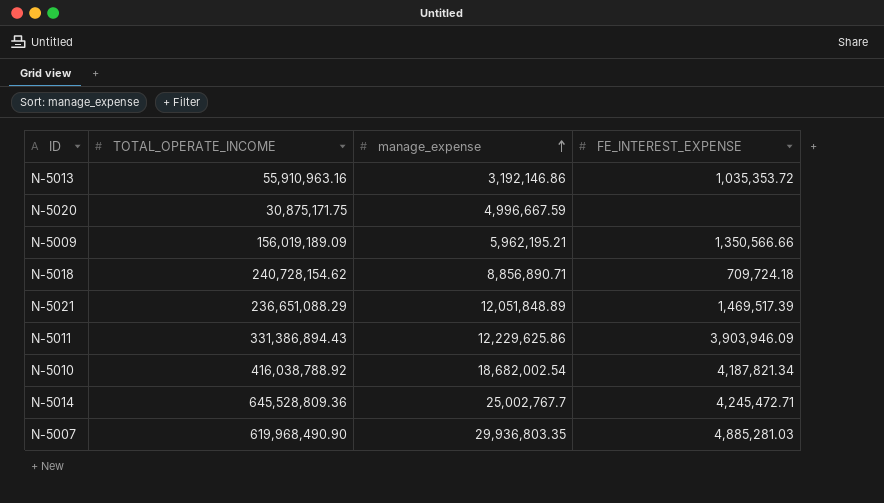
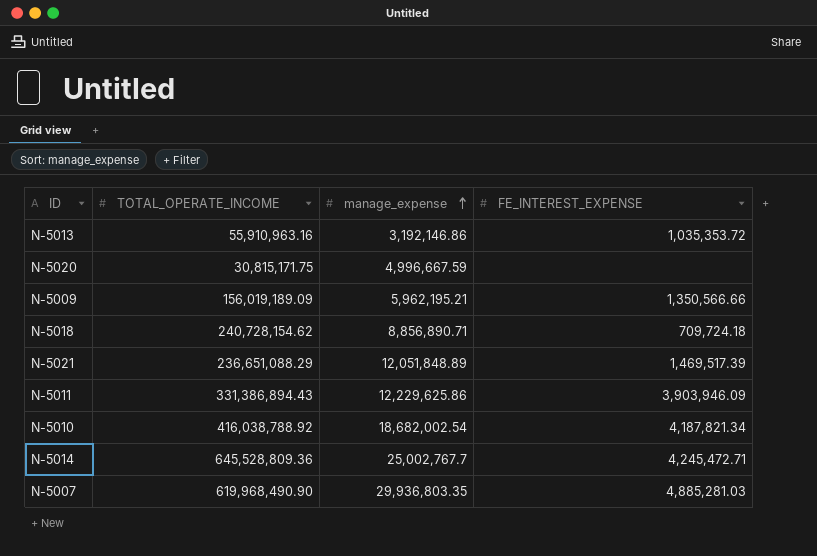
N-5020 | TOTAL_OPERATE_INCOME: 30,875,171.75 -> 30,815,171.75

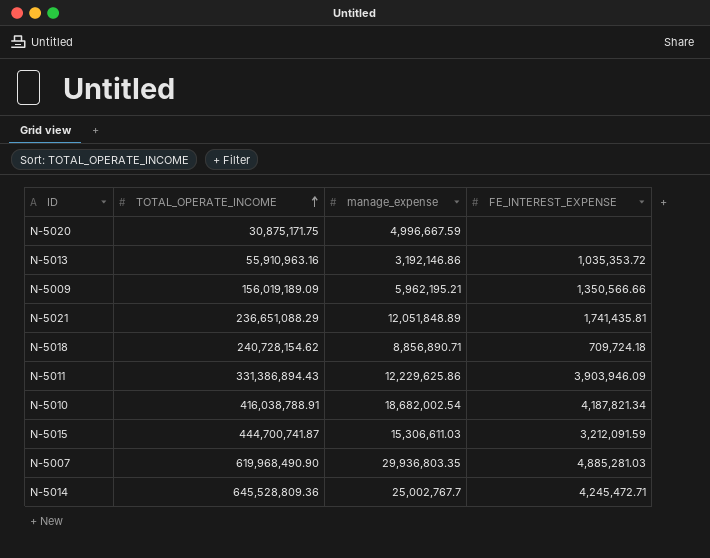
row order: manage_expense ascending -> TOTAL_OPERATE_INCOME ascending
N-5020 | TOTAL_OPERATE_INCOME: 30,815,171.75 -> 30,875,171.75
N-5021 | FE_INTEREST_EXPENSE: 1,469,517.39 -> 1,741,435.81
N-5010 | TOTAL_OPERATE_INCOME: 416,038,788.92 -> 416,038,788.91
row N-5015: none -> 444,700,741.87 | 15,306,611.03 | 3,212,091.59

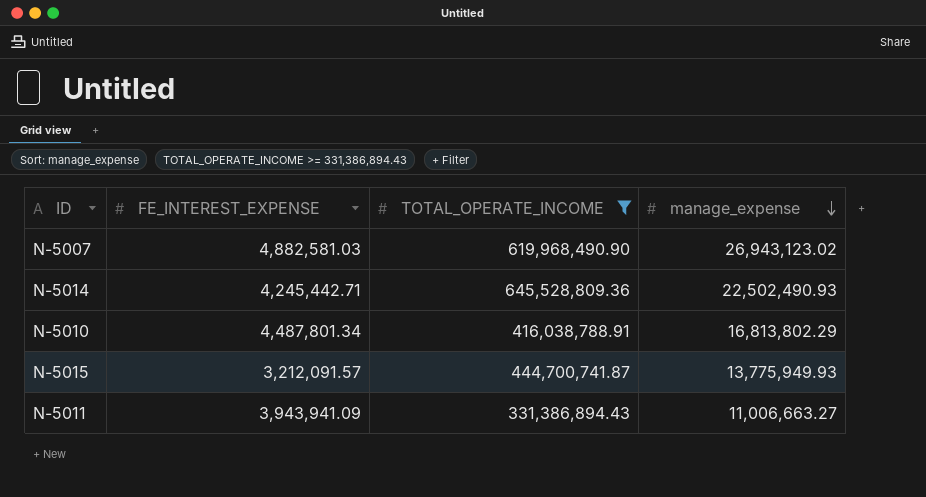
filter: none -> TOTAL_OPERATE_INCOME >= 331,386,894.43
row order: TOTAL_OPERATE_INCOME ascending -> manage_expense descending
column FE_INTEREST_EXPENSE | position: 4 -> 2
N-5007 | FE_INTEREST_EXPENSE: 4,885,281.03 -> 4,882,581.03
N-5007 | manage_expense: 29,936,803.35 -> 26,943,123.02
N-5014 | FE_INTEREST_EXPENSE: 4,245,472.71 -> 4,245,442.71
N-5014 | manage_expense: 25,002,767.7 -> 22,502,490.93
N-5010 | FE_INTEREST_EXPENSE: 4,187,821.34 -> 4,487,801.34
N-5010 | manage_expense: 18,682,002.54 -> 16,813,802.29
N-5015 | FE_INTEREST_EXPENSE: 3,212,091.59 -> 3,212,091.57
N-5015 | manage_expense: 15,306,611.03 -> 13,775,949.93
N-5011 | FE_INTEREST_EXPENSE: 3,903,946.09 -> 3,943,941.09
N-5011 | manage_expense: 12,229,625.86 -> 11,006,663.27

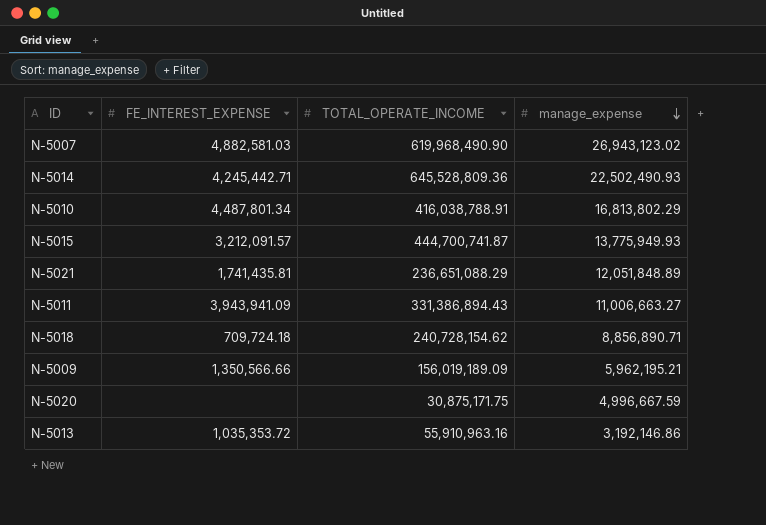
filter: TOTAL_OPERATE_INCOME >= 331,386,894.43 -> none

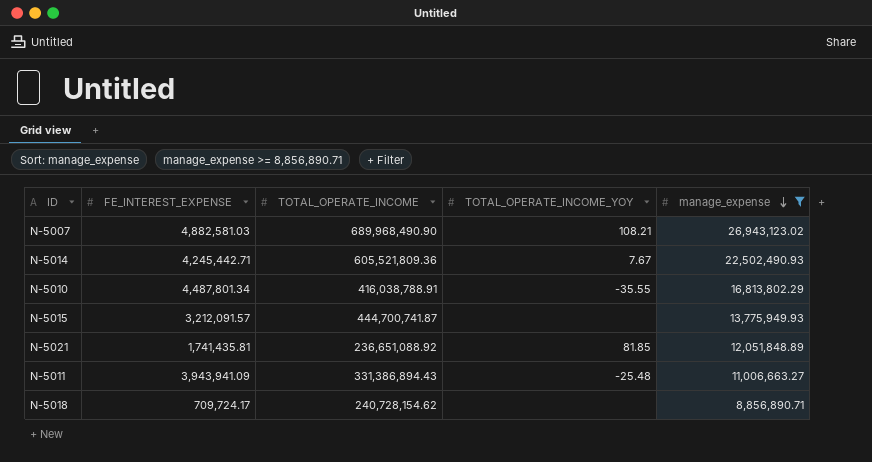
filter: none -> manage_expense >= 8,856,890.71
column TOTAL_OPERATE_INCOME_YOY | position: none -> 4
N-5007 | TOTAL_OPERATE_INCOME: 619,968,490.90 -> 689,968,490.90
N-5014 | TOTAL_OPERATE_INCOME: 645,528,809.36 -> 605,521,809.36
N-5021 | TOTAL_OPERATE_INCOME: 236,651,088.29 -> 236,651,088.92
N-5018 | FE_INTEREST_EXPENSE: 709,724.18 -> 709,724.17

